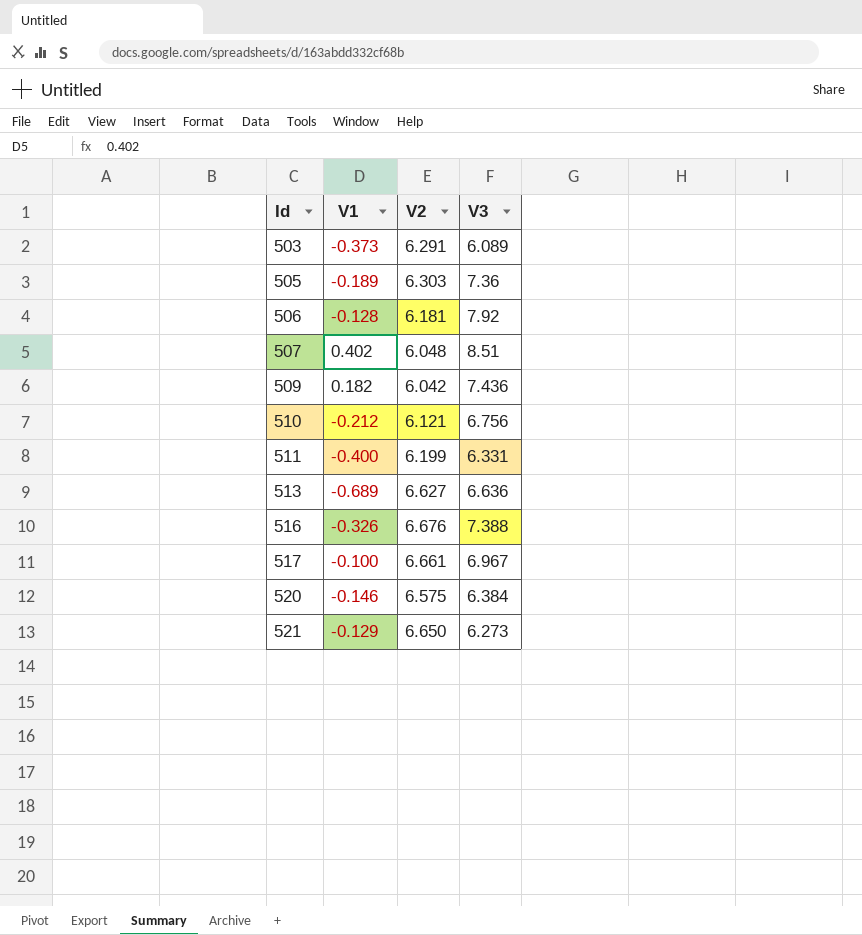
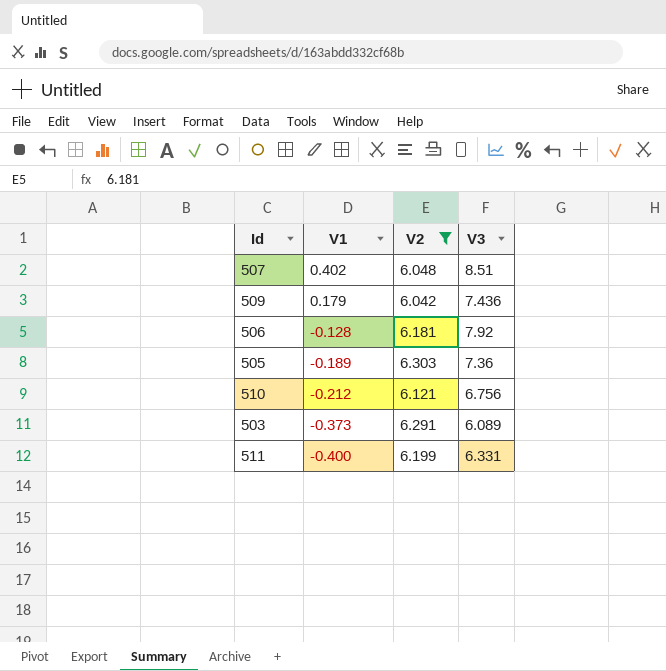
filter: none -> V2 <= 6.303
row order: Id ascending -> V1 descending
509 | V1: 0.182 -> 0.179

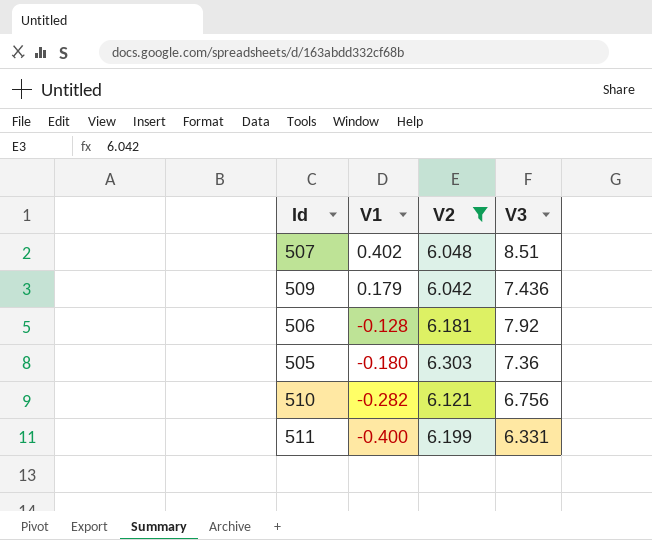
row 503: -0.373 | 6.291 | 6.089 -> none
505 | V1: -0.189 -> -0.180
510 | V1: -0.212 -> -0.282

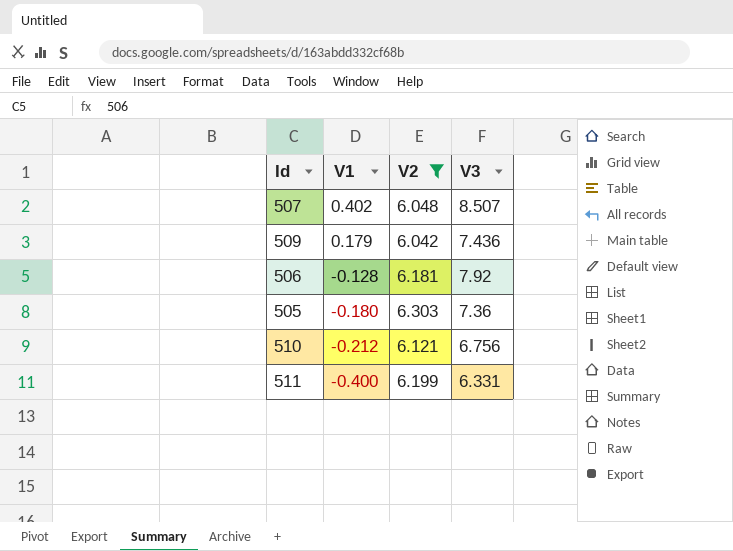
507 | V3: 8.51 -> 8.507
510 | V1: -0.282 -> -0.212

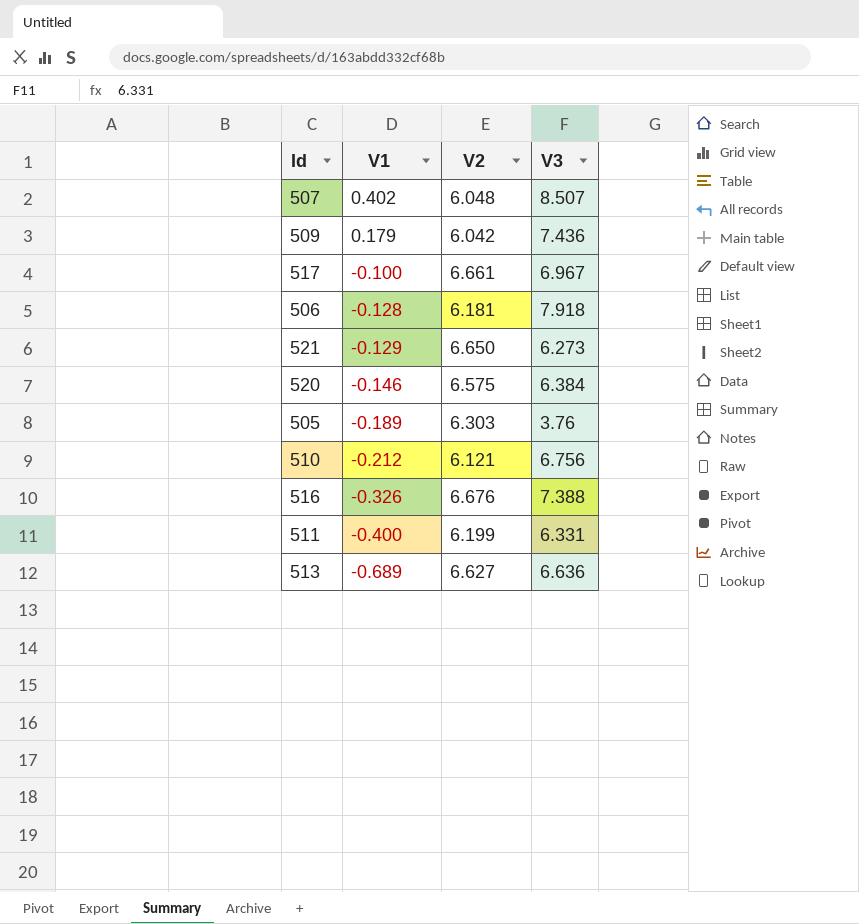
filter: V2 <= 6.303 -> none
506 | V3: 7.92 -> 7.918
505 | V1: -0.180 -> -0.189
505 | V3: 7.36 -> 3.76

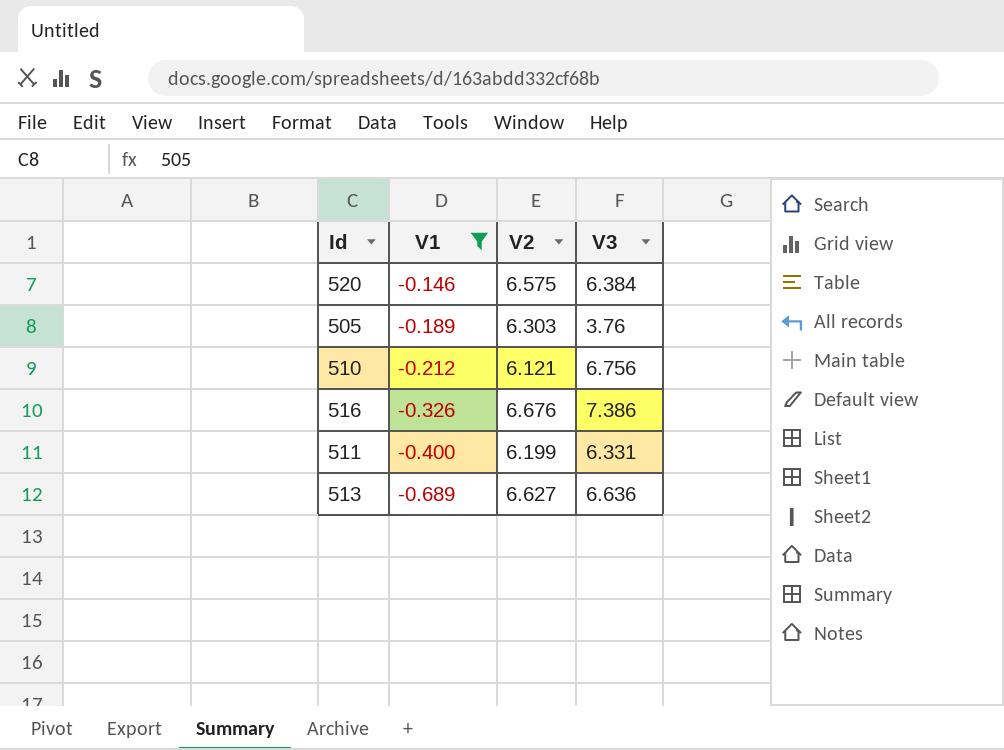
filter: none -> V1 <= -0.146
516 | V3: 7.388 -> 7.386

